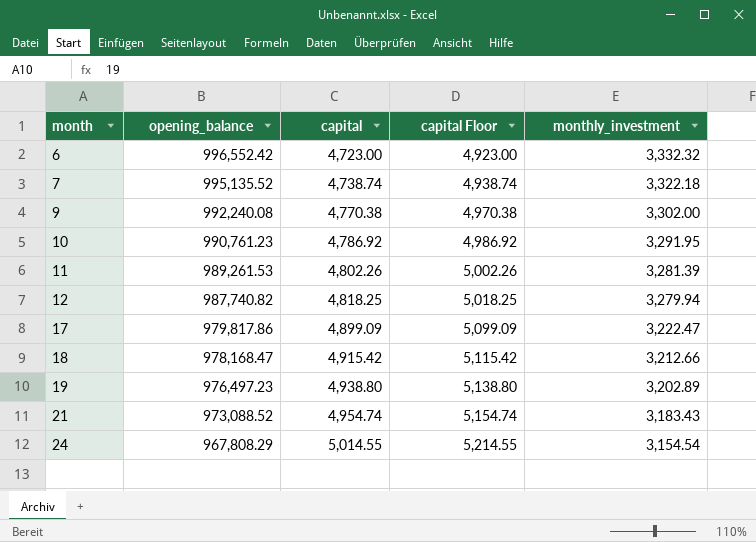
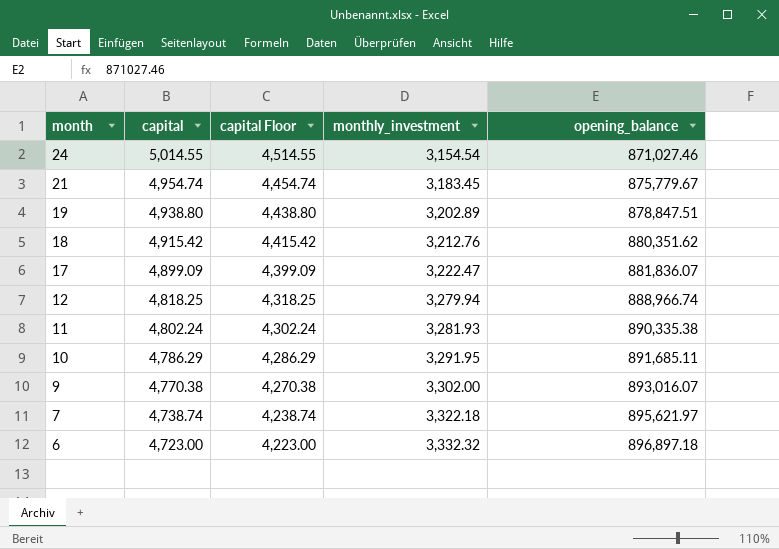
row order: month ascending -> month descending
column capital Floor | formula: [capital] + 200 -> [capital] - 500
column opening_balance | position: 2 -> 5
24 | opening_balance: 967,808.29 -> 871,027.46
21 | monthly_investment: 3,183.43 -> 3,183.45
21 | opening_balance: 973,088.52 -> 875,779.67
19 | opening_balance: 976,497.23 -> 878,847.51
18 | monthly_investment: 3,212.66 -> 3,212.76
18 | opening_balance: 978,168.47 -> 880,351.62
17 | opening_balance: 979,817.86 -> 881,836.07
12 | opening_balance: 987,740.82 -> 888,966.74
11 | capital: 4,802.26 -> 4,802.24
11 | monthly_investment: 3,281.39 -> 3,281.93
11 | opening_balance: 989,261.53 -> 890,335.38
10 | capital: 4,786.92 -> 4,786.29
10 | opening_balance: 990,761.23 -> 891,685.11
9 | opening_balance: 992,240.08 -> 893,016.07
7 | opening_balance: 995,135.52 -> 895,621.97
6 | opening_balance: 996,552.42 -> 896,897.18

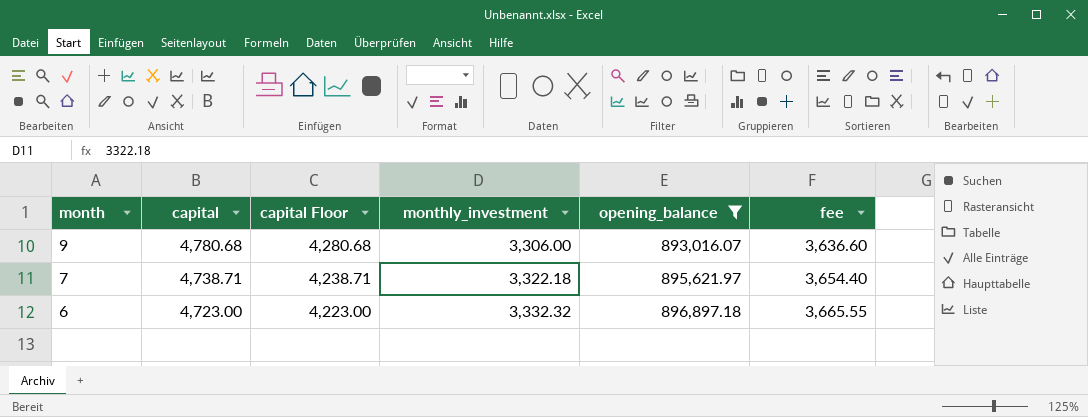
filter: none -> opening_balance >= 893,016.07
column fee | formula: none -> [monthly_investment] * 1.1
9 | capital: 4,770.38 -> 4,780.68
9 | capital Floor: 4,270.38 -> 4,280.68
9 | monthly_investment: 3,302.00 -> 3,306.00
7 | capital: 4,738.74 -> 4,738.71
7 | capital Floor: 4,238.74 -> 4,238.71

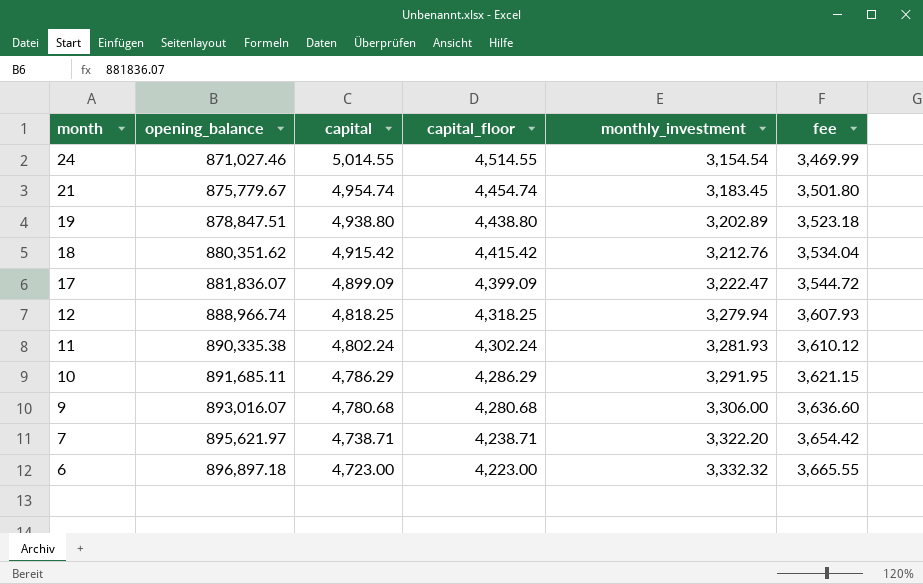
filter: opening_balance >= 893,016.07 -> none
column opening_balance | position: 5 -> 2
column name: capital Floor -> capital_floor
7 | monthly_investment: 3,322.18 -> 3,322.20
7 | fee: 3,654.40 -> 3,654.42

